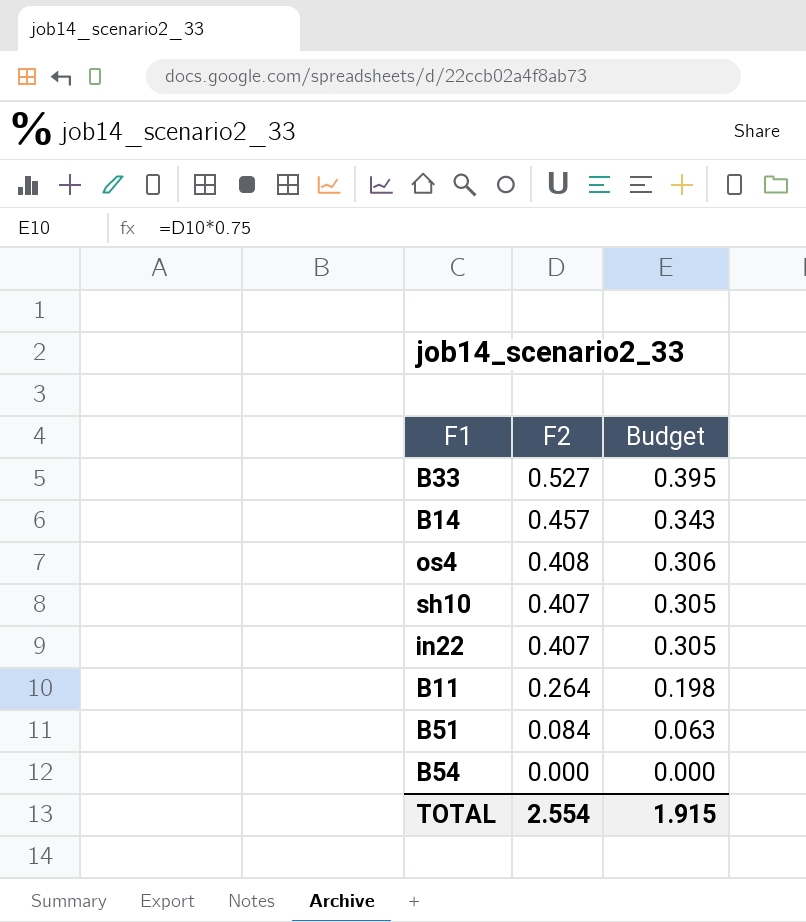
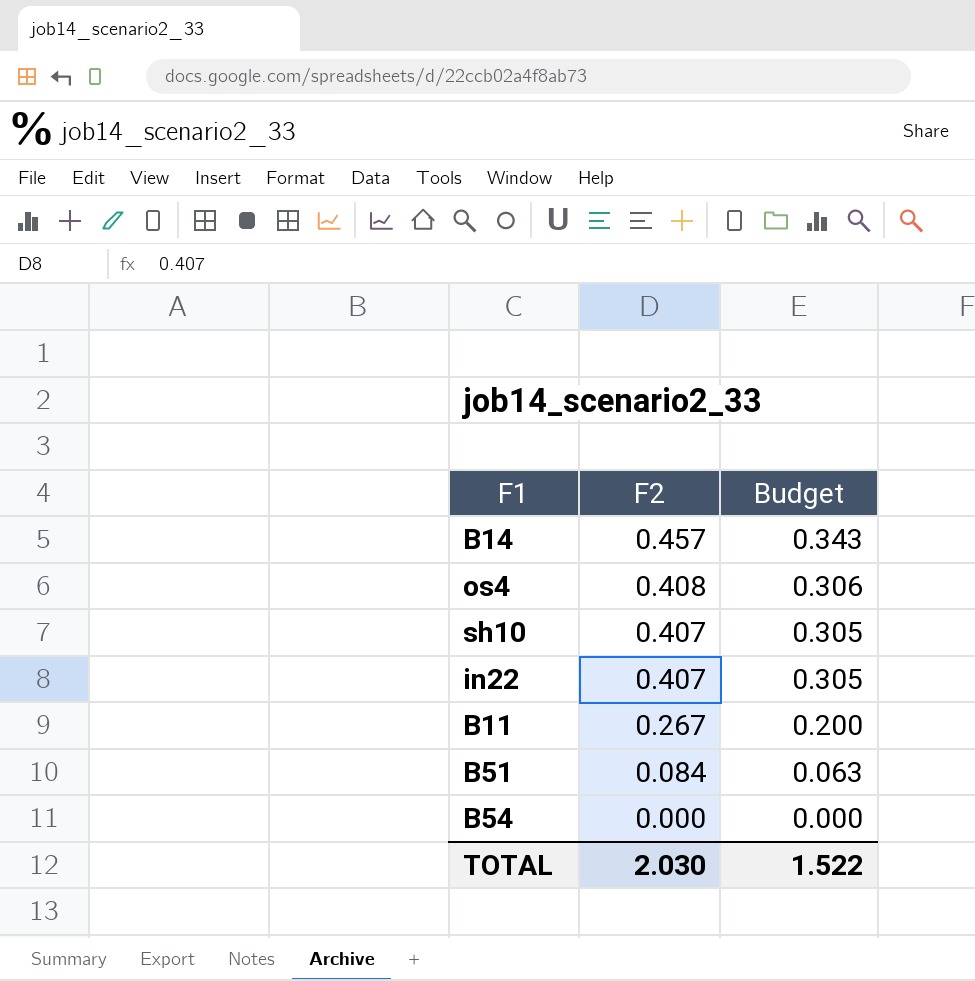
row B33: 0.527 | 0.395 -> none
B11 | F2: 0.264 -> 0.267
B11 | Budget: 0.198 -> 0.200
TOTAL | F2: 2.554 -> 2.030
TOTAL | Budget: 1.915 -> 1.522

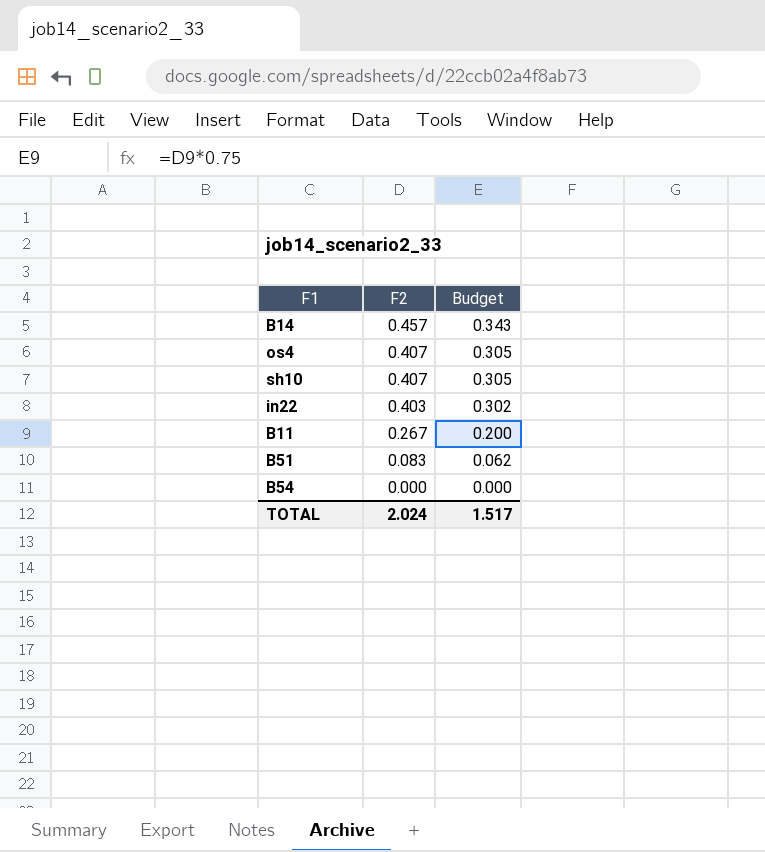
os4 | F2: 0.408 -> 0.407
os4 | Budget: 0.306 -> 0.305
in22 | F2: 0.407 -> 0.403
in22 | Budget: 0.305 -> 0.302
B51 | F2: 0.084 -> 0.083
B51 | Budget: 0.063 -> 0.062
TOTAL | F2: 2.030 -> 2.024
TOTAL | Budget: 1.522 -> 1.517

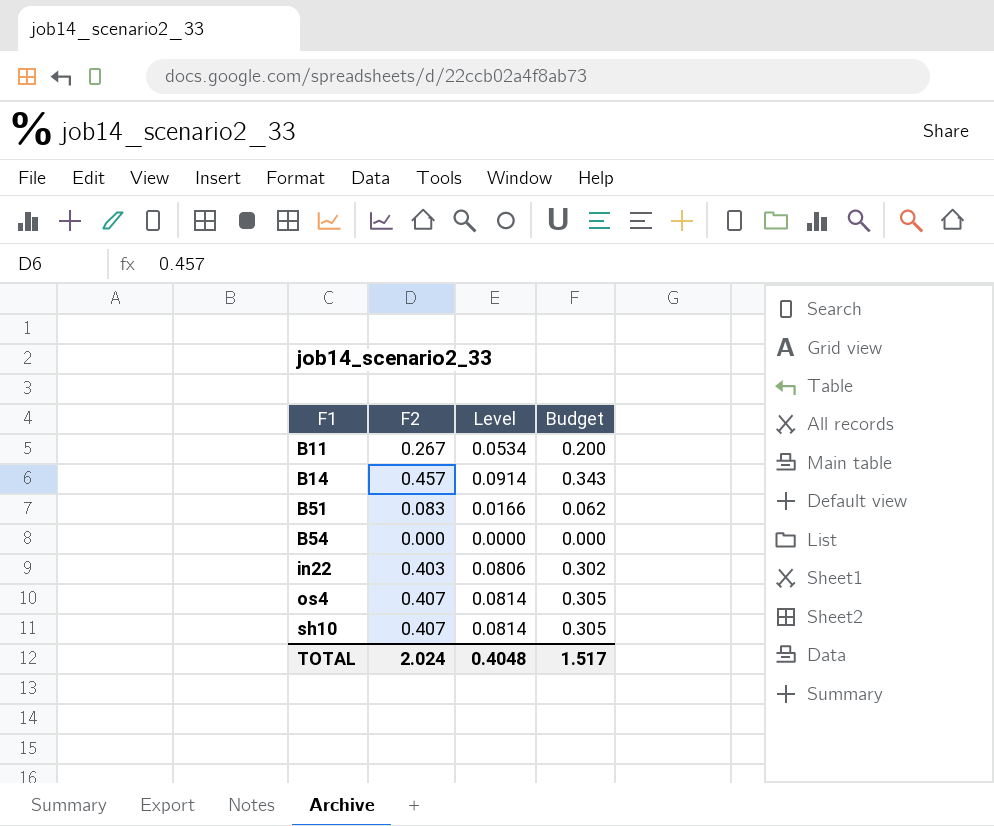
row order: F2 descending -> F1 ascending
column Level | formula: none -> [F2] * 0.2

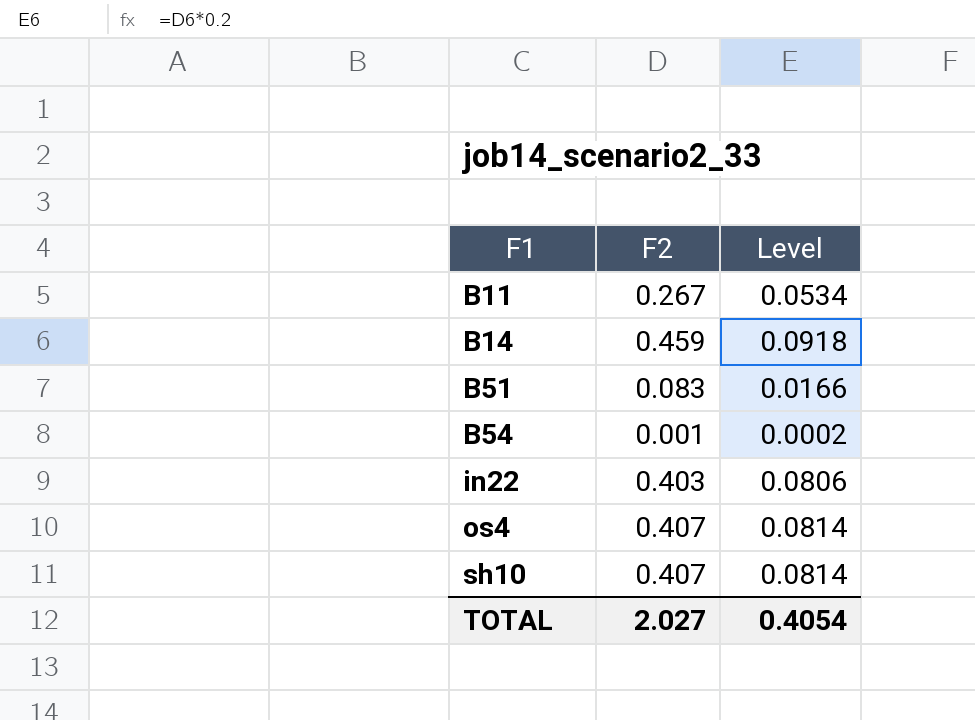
column Budget | formula: [F2] * 0.75 -> none
B14 | F2: 0.457 -> 0.459
B14 | Level: 0.0914 -> 0.0918
B54 | F2: 0.000 -> 0.001
B54 | Level: 0.0000 -> 0.0002
TOTAL | F2: 2.024 -> 2.027
TOTAL | Level: 0.4048 -> 0.4054

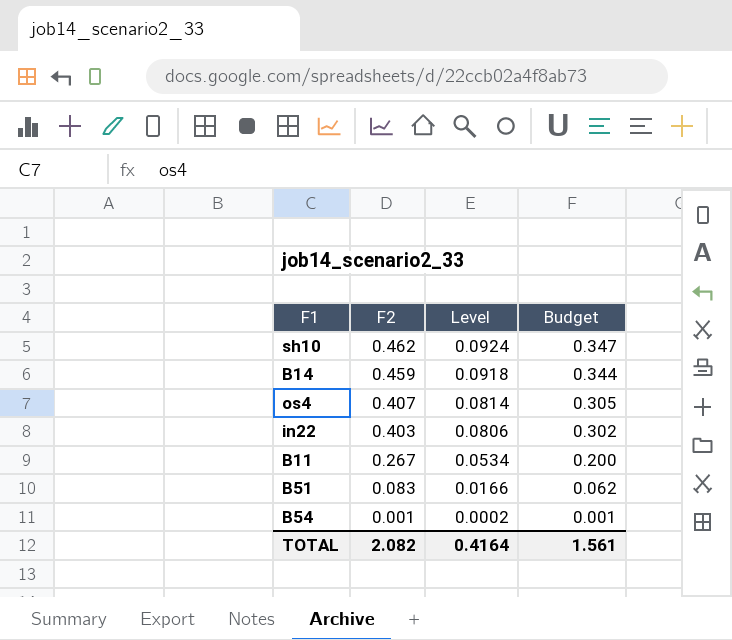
row order: F1 ascending -> F2 descending
column Budget | formula: none -> [F2] * 0.75
sh10 | F2: 0.407 -> 0.462
sh10 | Level: 0.0814 -> 0.0924
TOTAL | F2: 2.027 -> 2.082
TOTAL | Level: 0.4054 -> 0.4164

